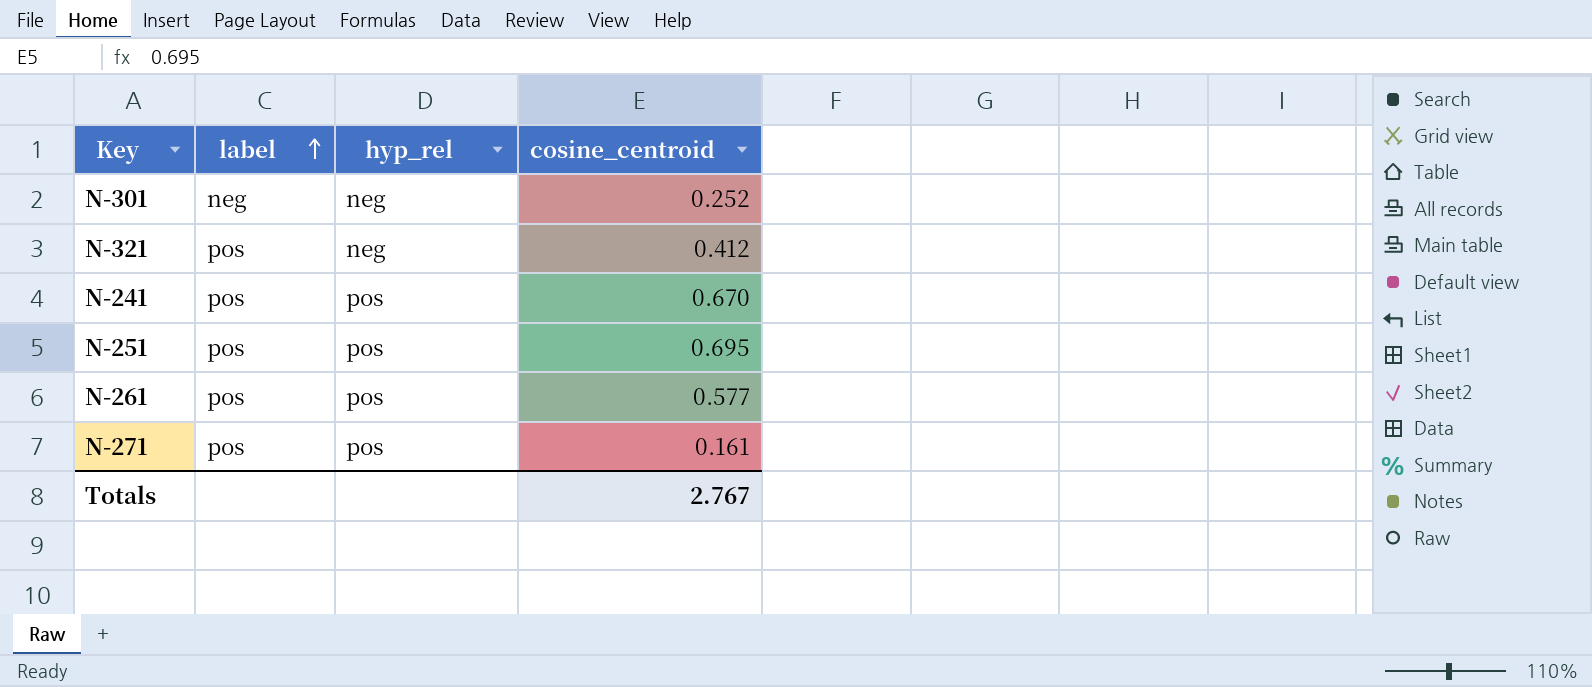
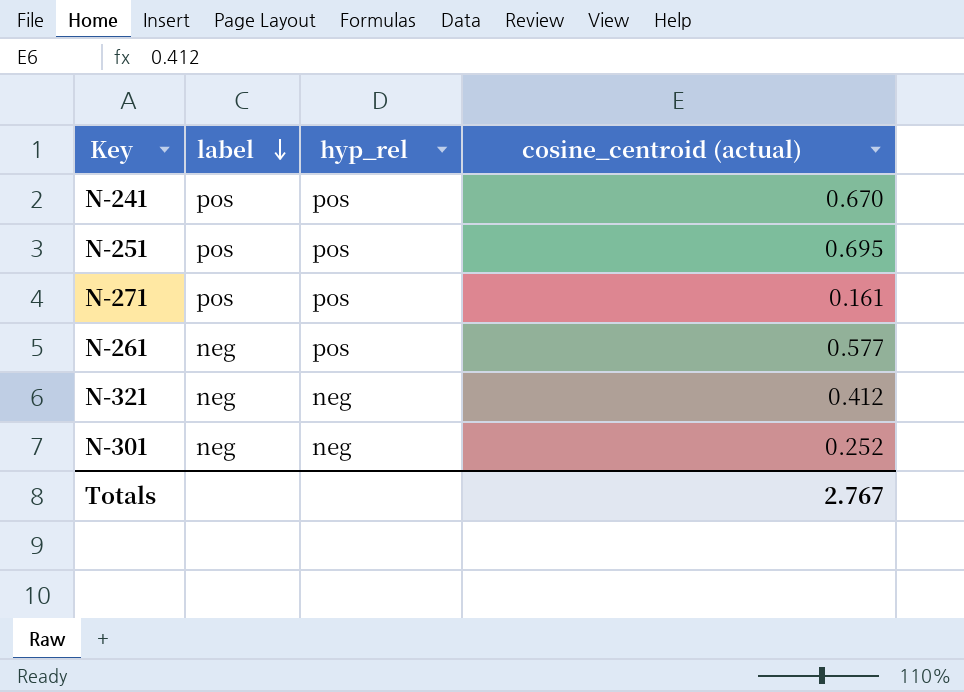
row order: label ascending -> label descending
column name: cosine_centroid -> cosine_centroid (actual)
N-261 | label: pos -> neg
N-321 | label: pos -> neg

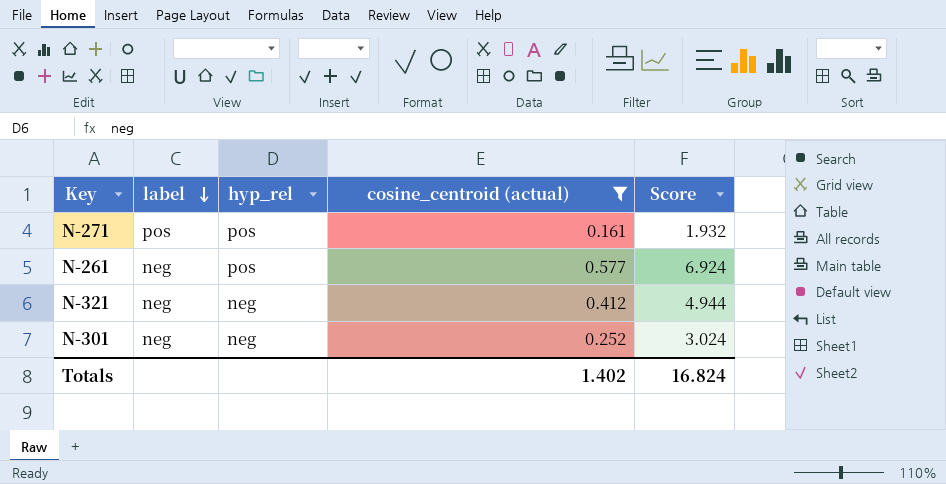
filter: none -> cosine_centroid (actual) <= 0.577
column Score | formula: none -> [cosine_centroid (actual)] * 12
Totals | cosine_centroid (actual): 2.767 -> 1.402

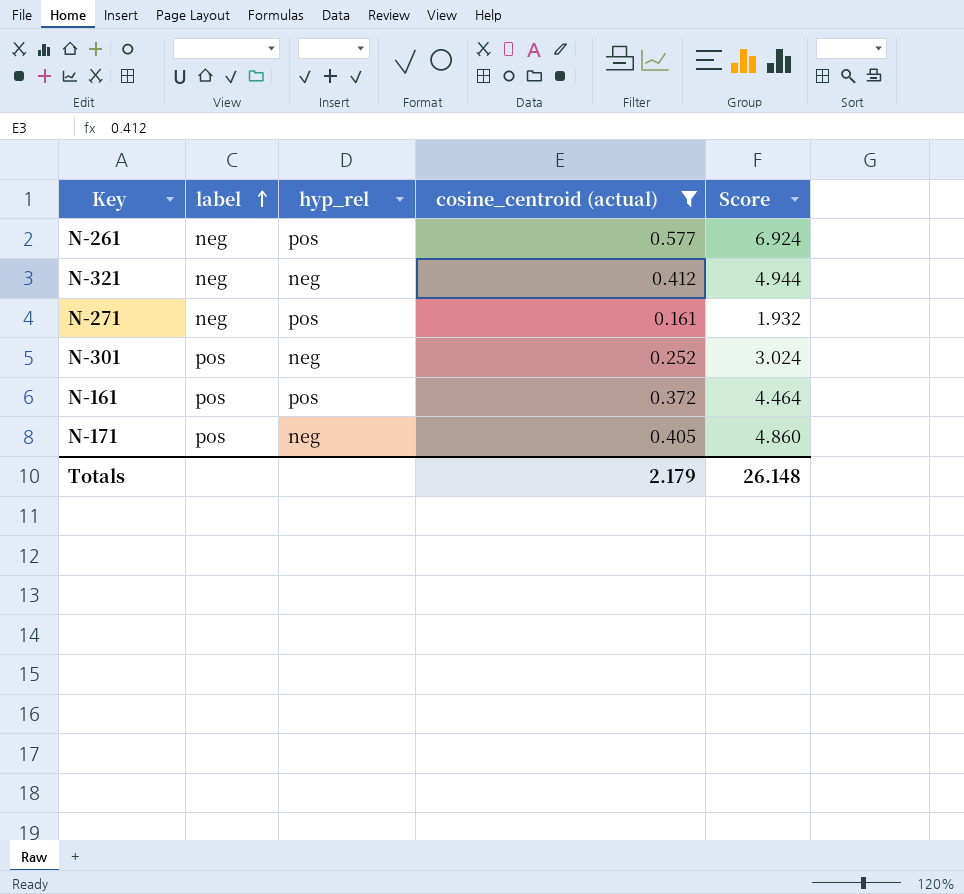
row order: label descending -> label ascending
N-271 | label: pos -> neg
N-301 | label: neg -> pos
row N-161: none -> pos | pos | 0.372 | 4.464
row N-171: none -> pos | neg | 0.405 | 4.860
Totals | cosine_centroid (actual): 1.402 -> 2.179
Totals | Score: 16.824 -> 26.148

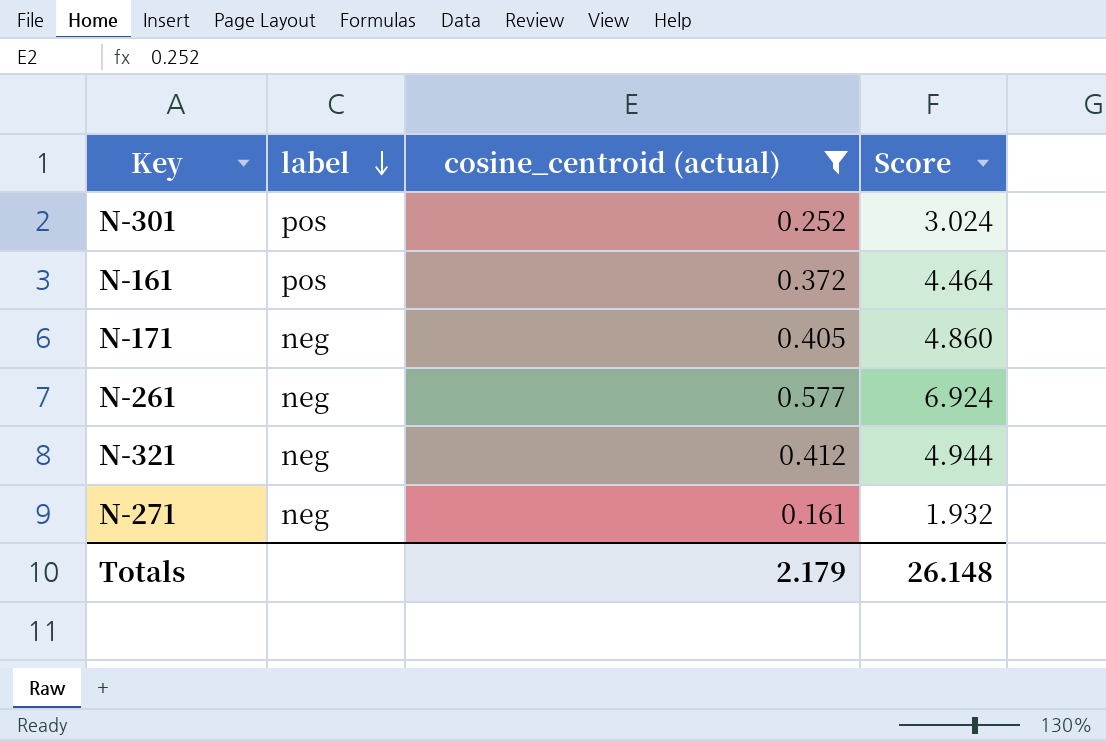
row order: label ascending -> label descending
column hyp_rel | position: 3 -> none
N-171 | label: pos -> neg

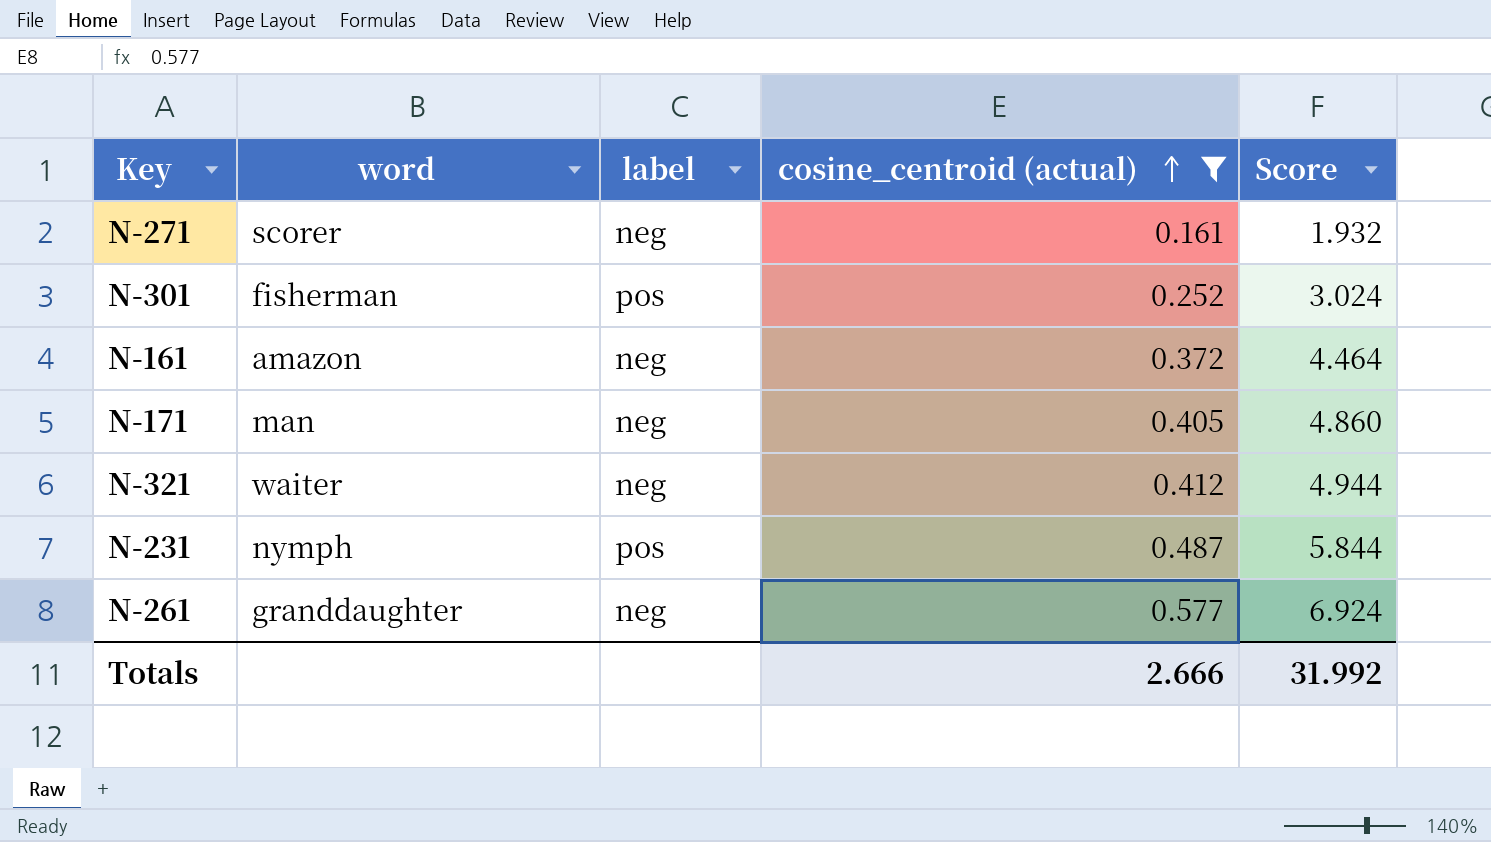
row order: label descending -> cosine_centroid (actual) ascending
column word | position: none -> 2
N-161 | label: pos -> neg
row N-231: none -> nymph | pos | 0.487 | 5.844
Totals | cosine_centroid (actual): 2.179 -> 2.666
Totals | Score: 26.148 -> 31.992

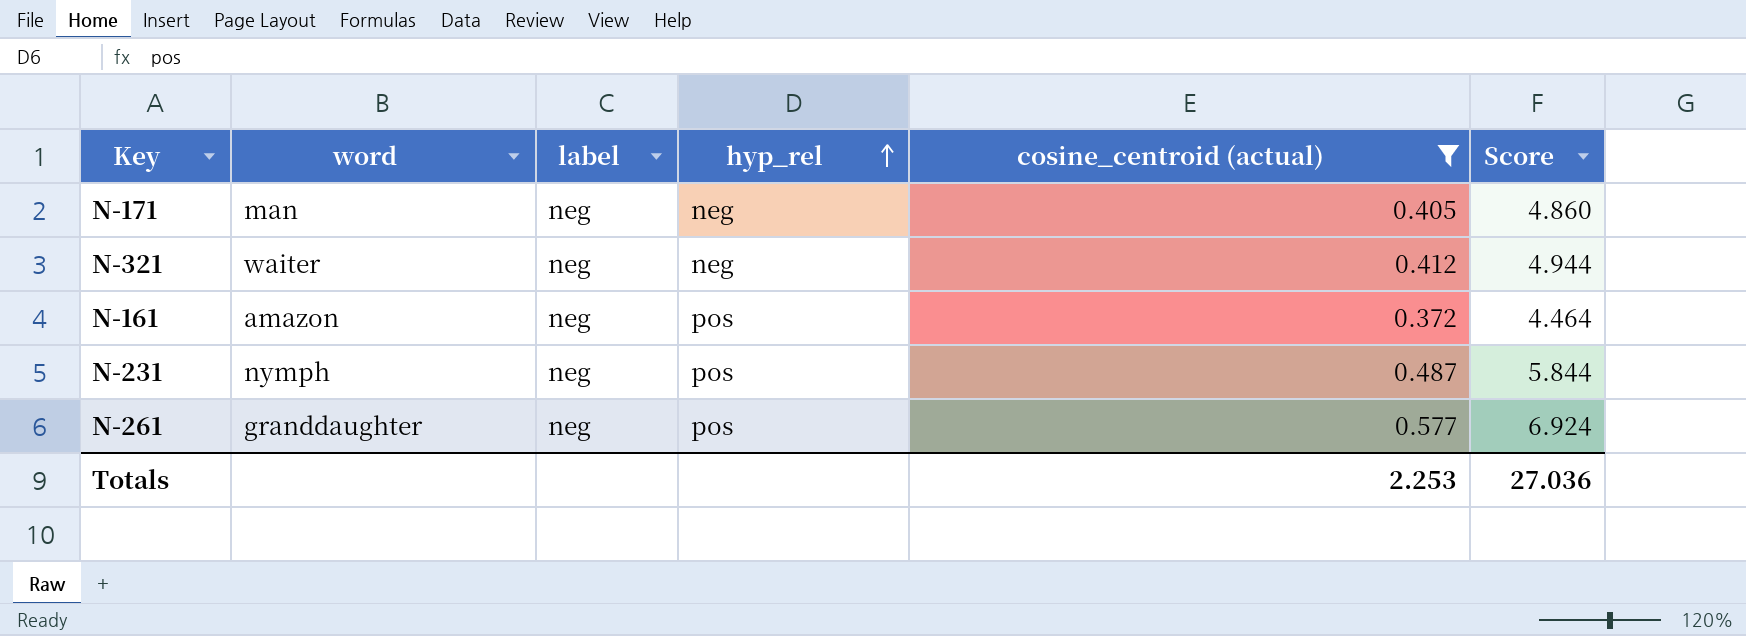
row order: cosine_centroid (actual) ascending -> hyp_rel ascending
column hyp_rel | position: none -> 4
row N-271: scorer | neg | 0.161 | 1.932 -> none
row N-301: fisherman | pos | 0.252 | 3.024 -> none
N-231 | label: pos -> neg
Totals | cosine_centroid (actual): 2.666 -> 2.253
Totals | Score: 31.992 -> 27.036

